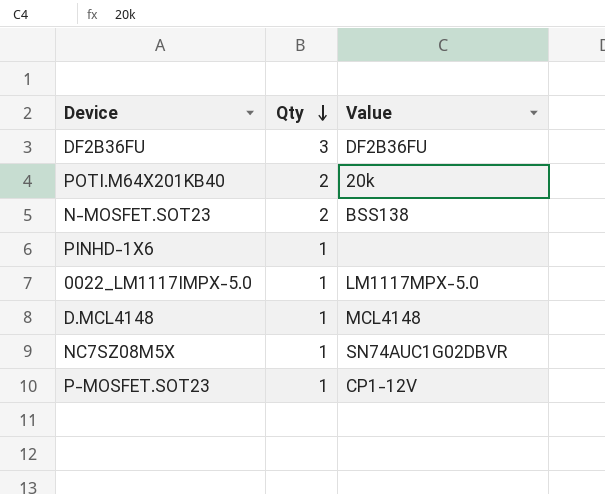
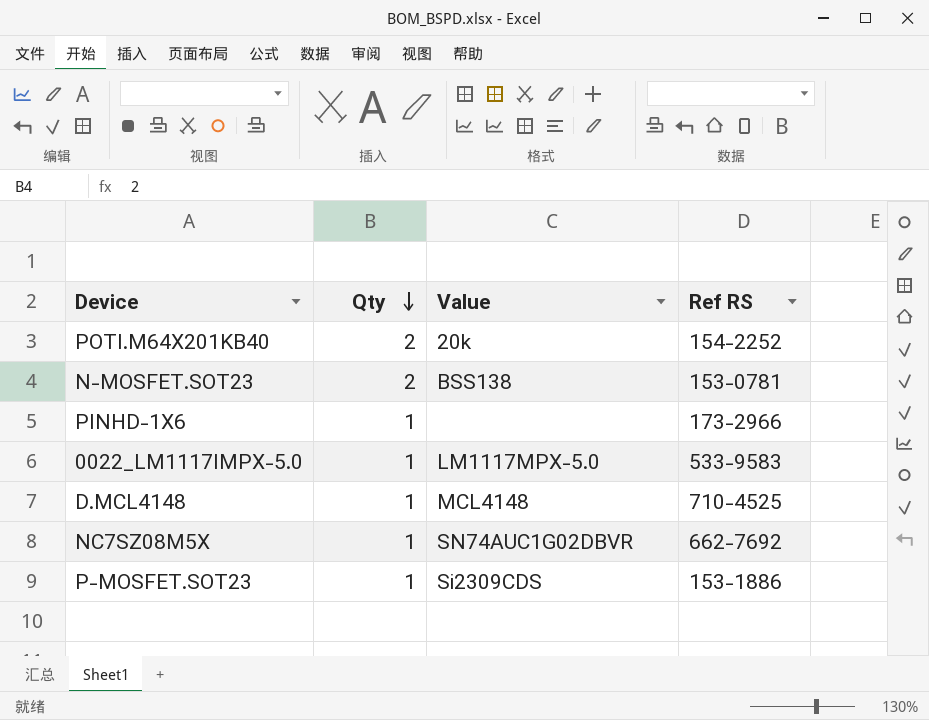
column Ref RS | position: none -> 4
row DF2B36FU: 3 | DF2B36FU -> none
P-MOSFET.SOT23 | Value: CP1-12V -> Si2309CDS

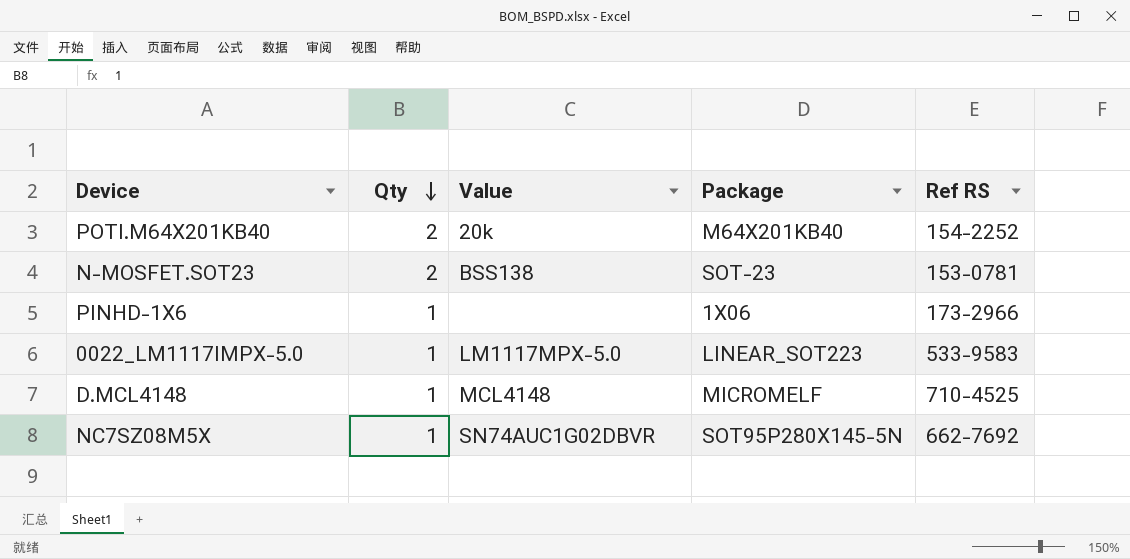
column Package | position: none -> 4
row P-MOSFET.SOT23: 1 | Si2309CDS | 153-1886 -> none

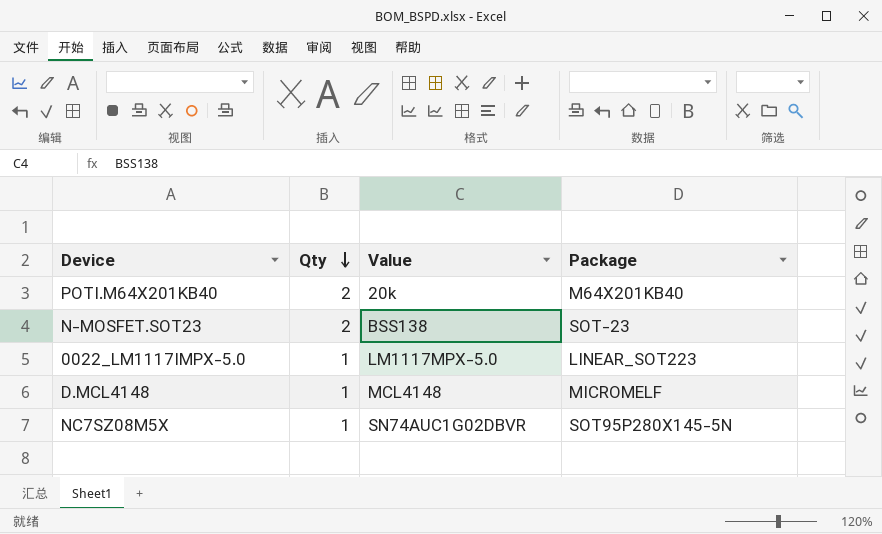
column Ref RS | position: 5 -> none
row PINHD-1X6: 1 | none | 1X06 | 173-2966 -> none

